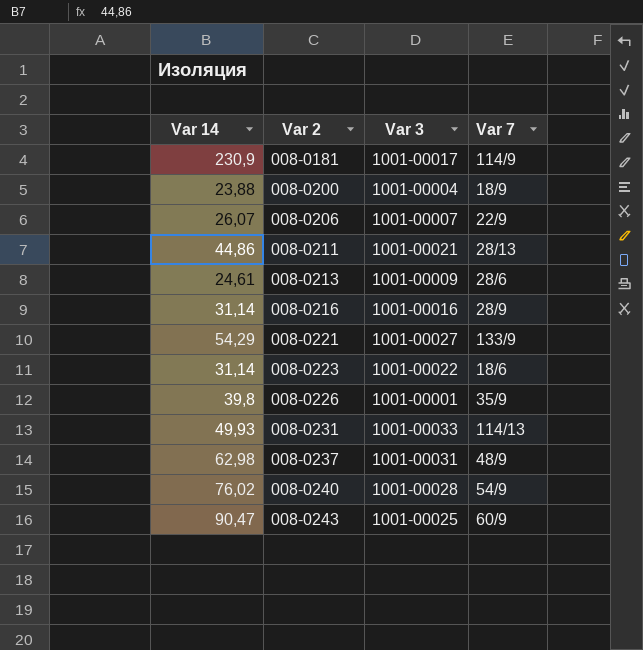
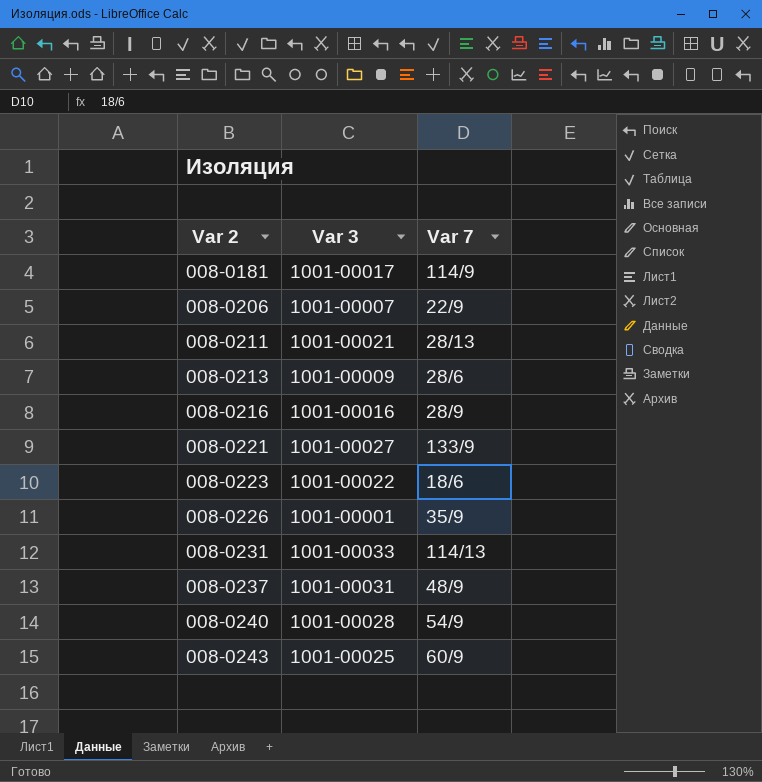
column Var 14 | position: 1 -> none
row 008-0200: 23,88 | 1001-00004 | 18/9 -> none

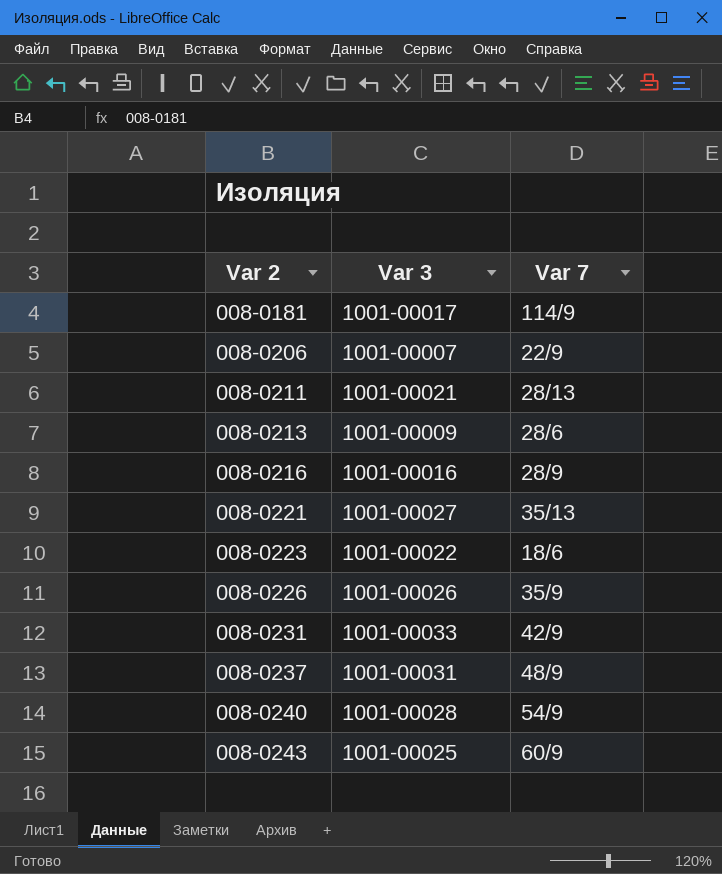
008-0221 | Var 7: 133/9 -> 35/13
008-0226 | Var 3: 1001-00001 -> 1001-00026
008-0231 | Var 7: 114/13 -> 42/9

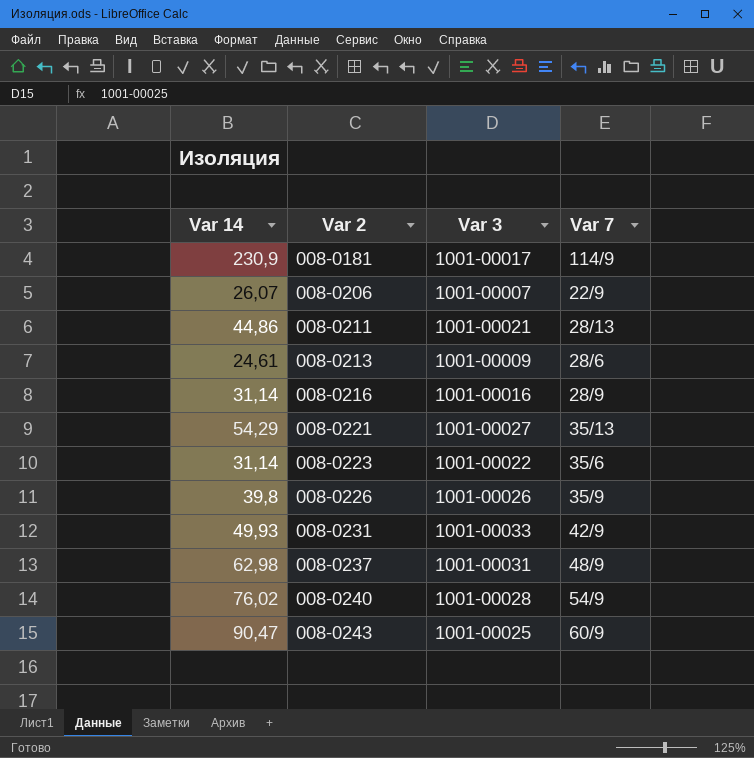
column Var 14 | position: none -> 1
008-0223 | Var 7: 18/6 -> 35/6

